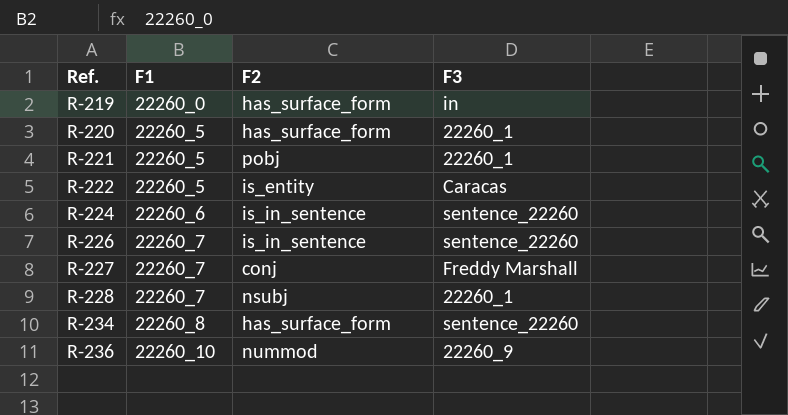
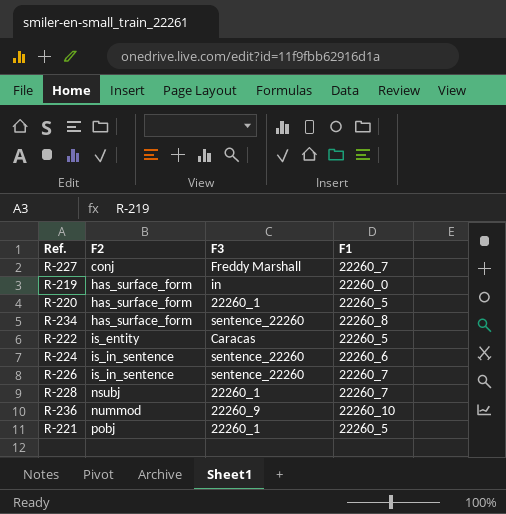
row order: Ref. ascending -> F2 ascending
column F1 | position: 2 -> 4

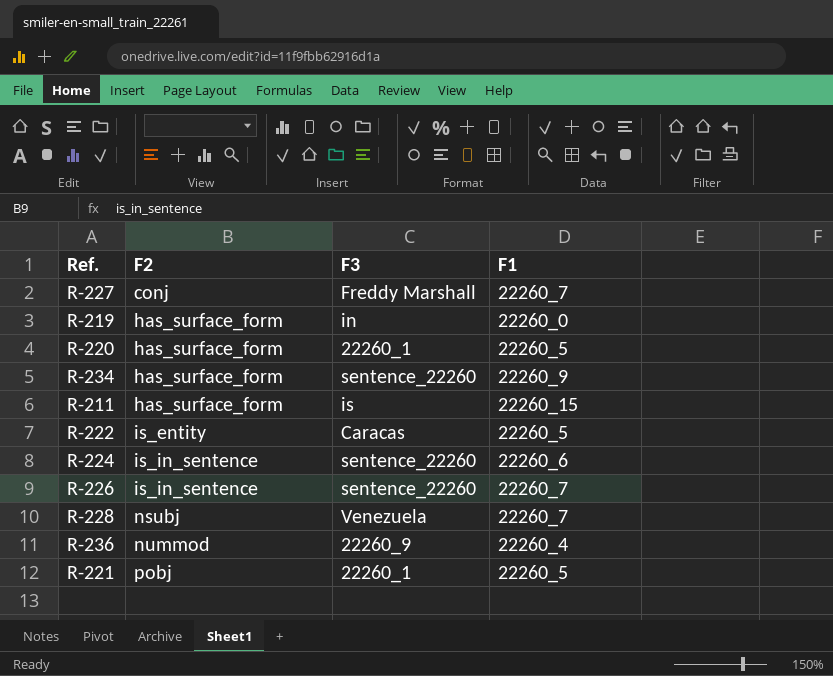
R-234 | F1: 22260_8 -> 22260_9
row R-211: none -> has_surface_form | is | 22260_15
R-228 | F3: 22260_1 -> Venezuela
R-236 | F1: 22260_10 -> 22260_4

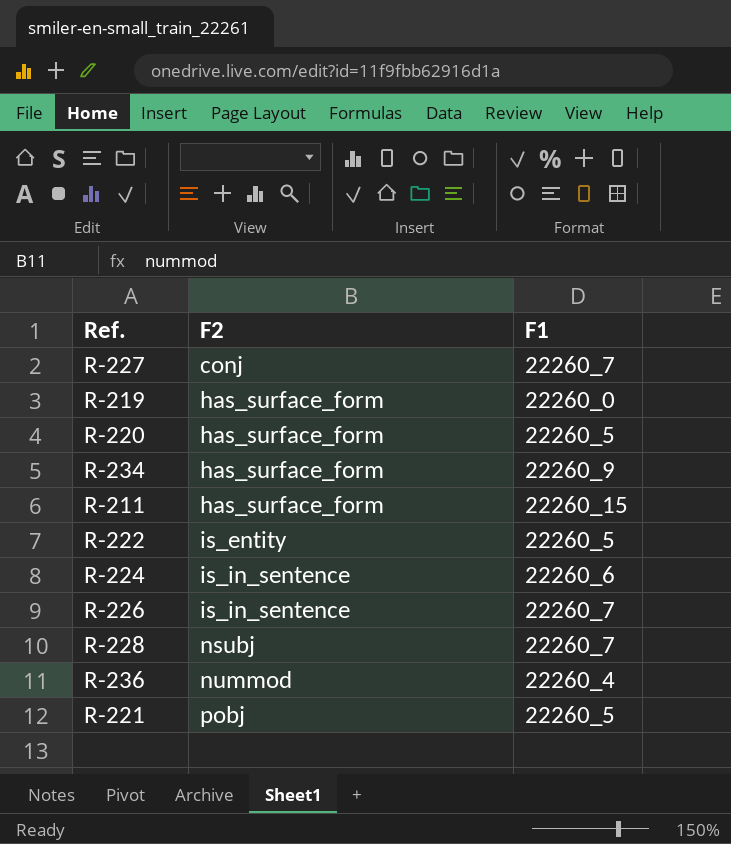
column F3 | position: 3 -> none

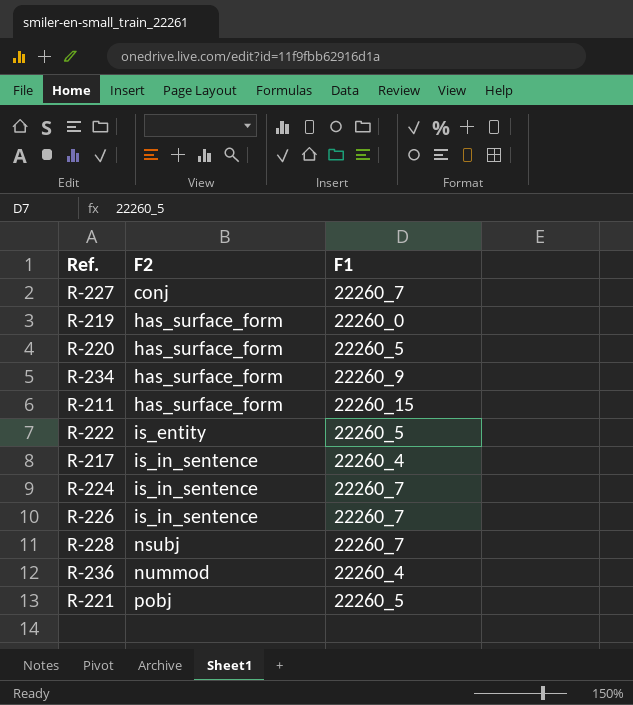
row R-217: none -> is_in_sentence | 22260_4
R-224 | F1: 22260_6 -> 22260_7

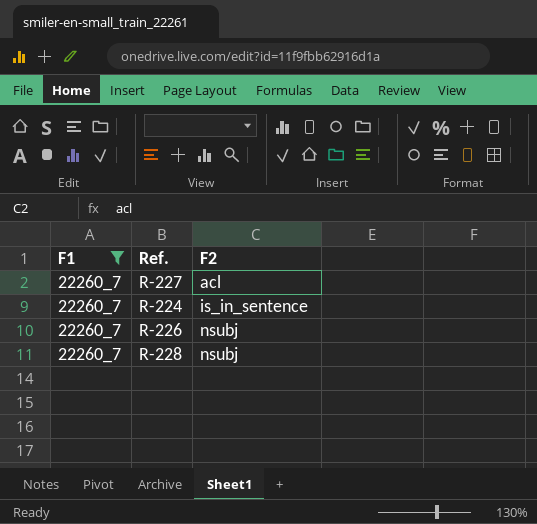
filter: none -> F1 = 22260_7
column F1 | position: 3 -> 1
R-227 | F2: conj -> acl
R-226 | F2: is_in_sentence -> nsubj

